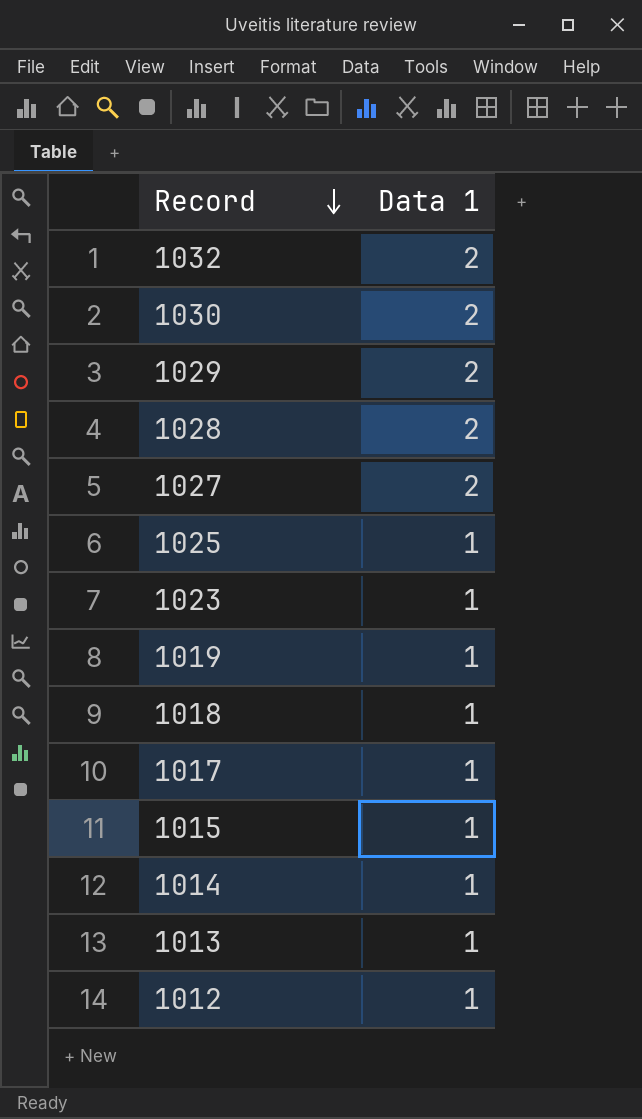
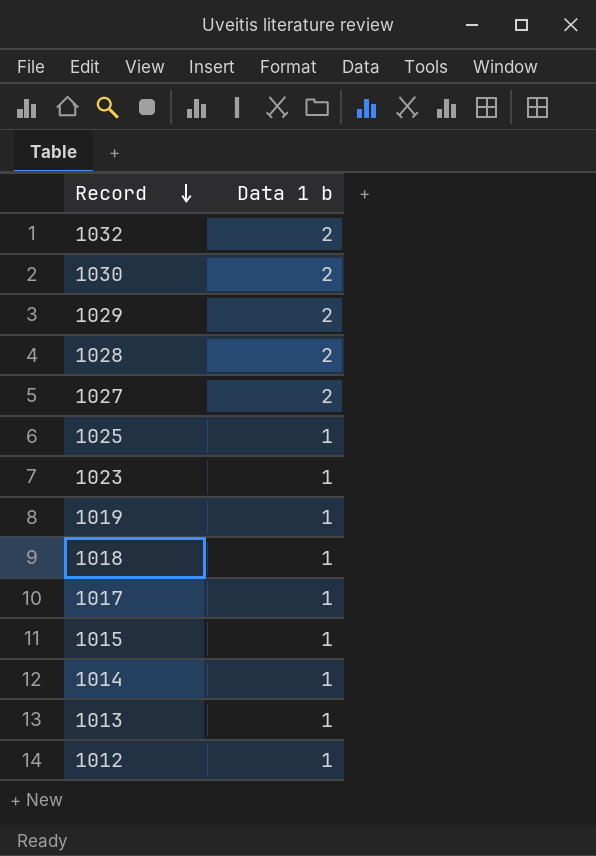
column name: Data 1 -> Data 1 b

